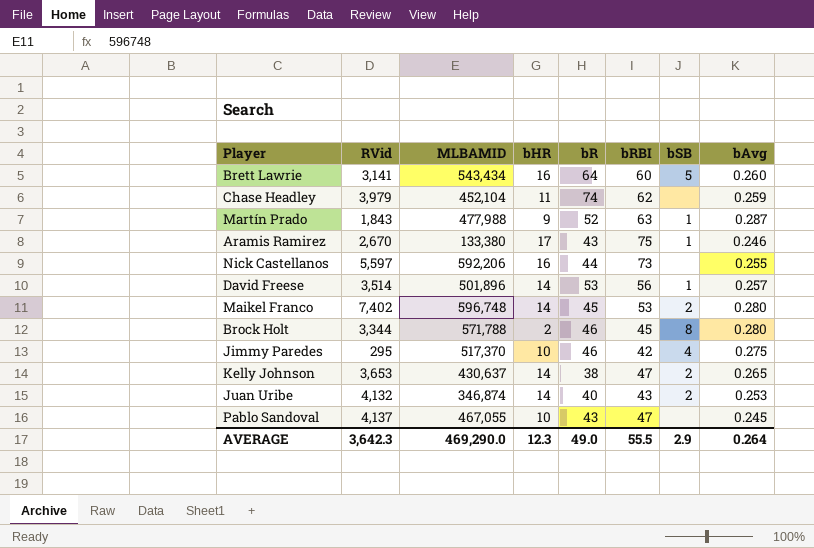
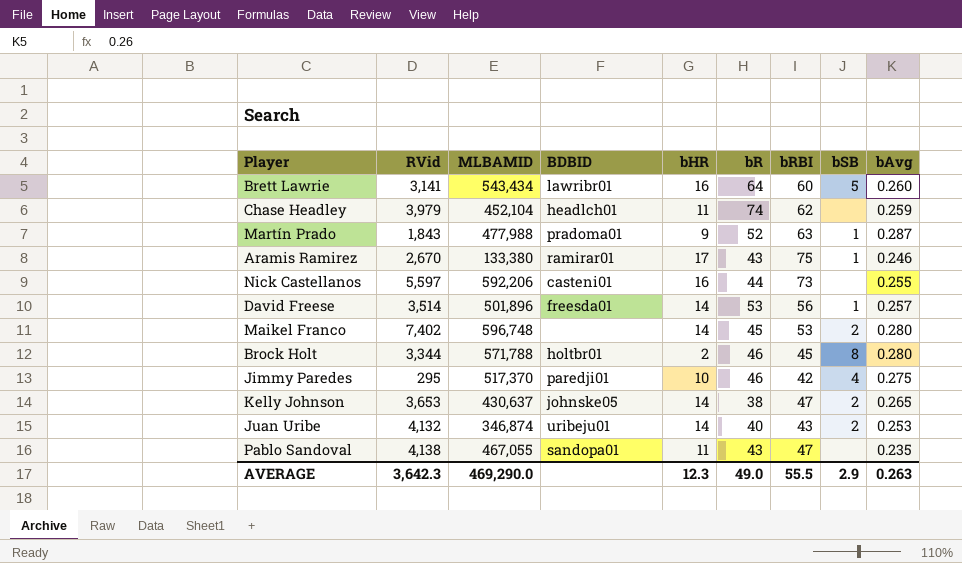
column BDBID | position: none -> 4
Pablo Sandoval | RVid: 4,137 -> 4,138
Pablo Sandoval | bHR: 10 -> 11
Pablo Sandoval | bAvg: 0.245 -> 0.235
AVERAGE | bAvg: 0.264 -> 0.263

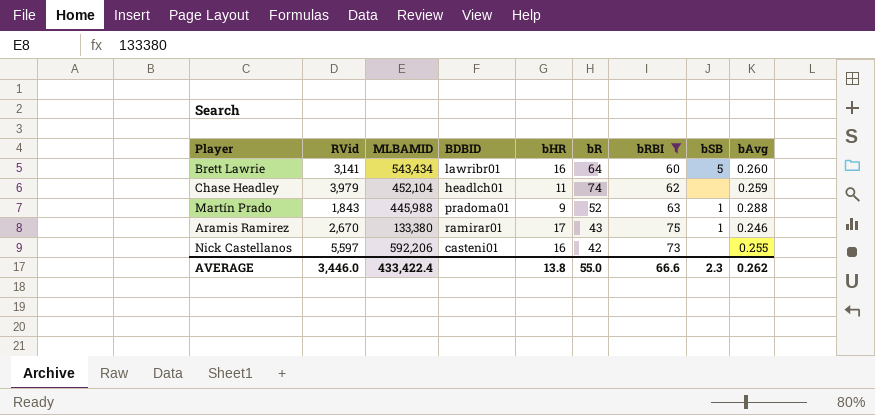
filter: none -> bRBI >= 60
Martín Prado | MLBAMID: 477,988 -> 445,988
Martín Prado | bAvg: 0.287 -> 0.288
Nick Castellanos | bR: 44 -> 42
AVERAGE | RVid: 3,642.3 -> 3,446.0
AVERAGE | MLBAMID: 469,290.0 -> 433,422.4
AVERAGE | bHR: 12.3 -> 13.8
AVERAGE | bR: 49.0 -> 55.0
AVERAGE | bRBI: 55.5 -> 66.6
AVERAGE | bSB: 2.9 -> 2.3
AVERAGE | bAvg: 0.263 -> 0.262

